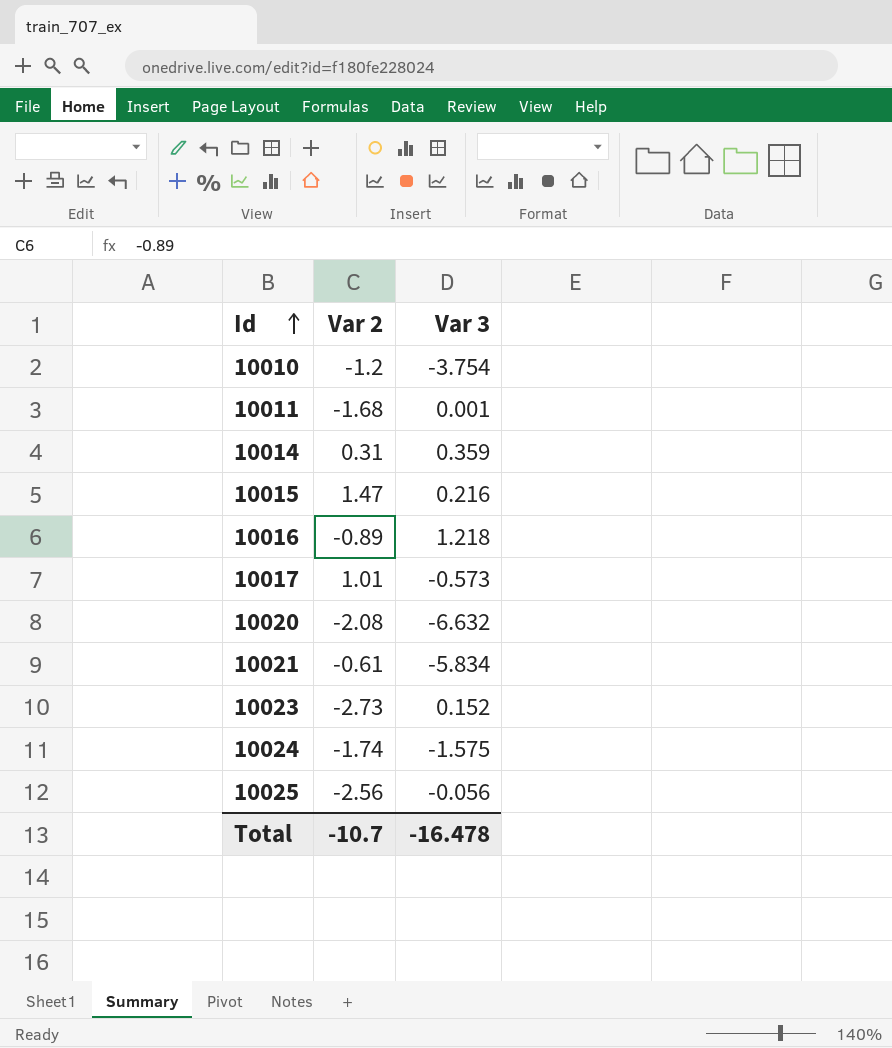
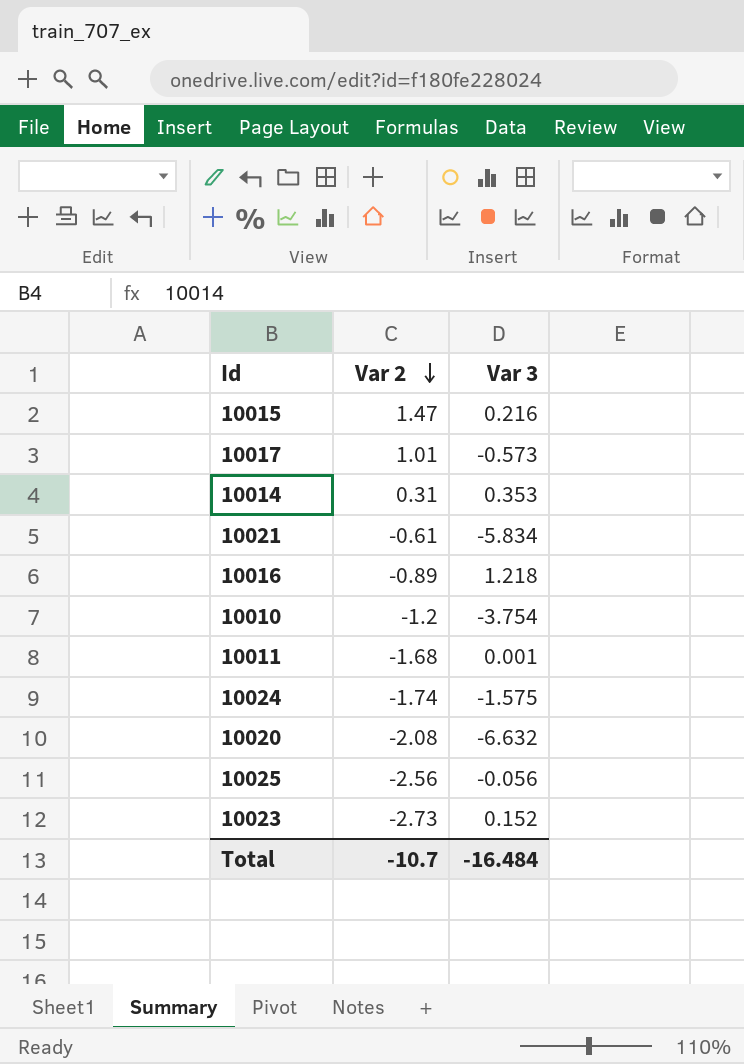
row order: Id ascending -> Var 2 descending
10014 | Var 3: 0.359 -> 0.353
Total | Var 3: -16.478 -> -16.484

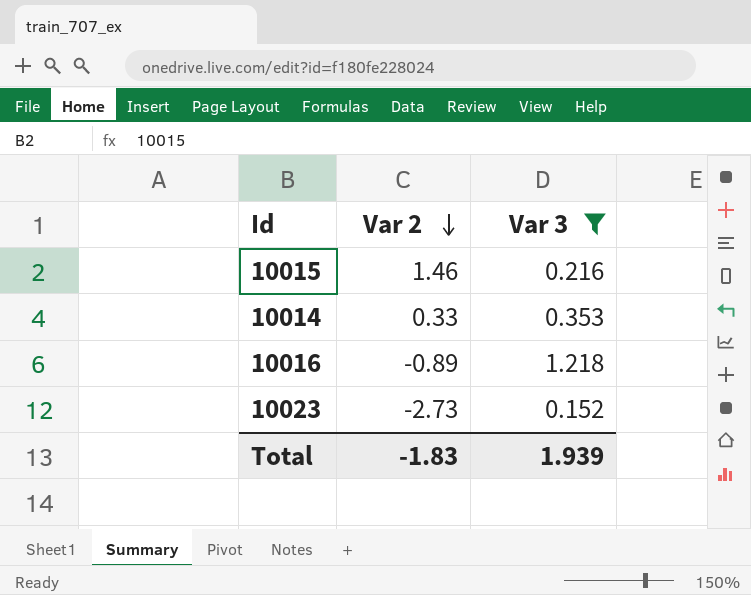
filter: none -> Var 3 >= 0.152
10015 | Var 2: 1.47 -> 1.46
10014 | Var 2: 0.31 -> 0.33
Total | Var 2: -10.7 -> -1.83
Total | Var 3: -16.484 -> 1.939

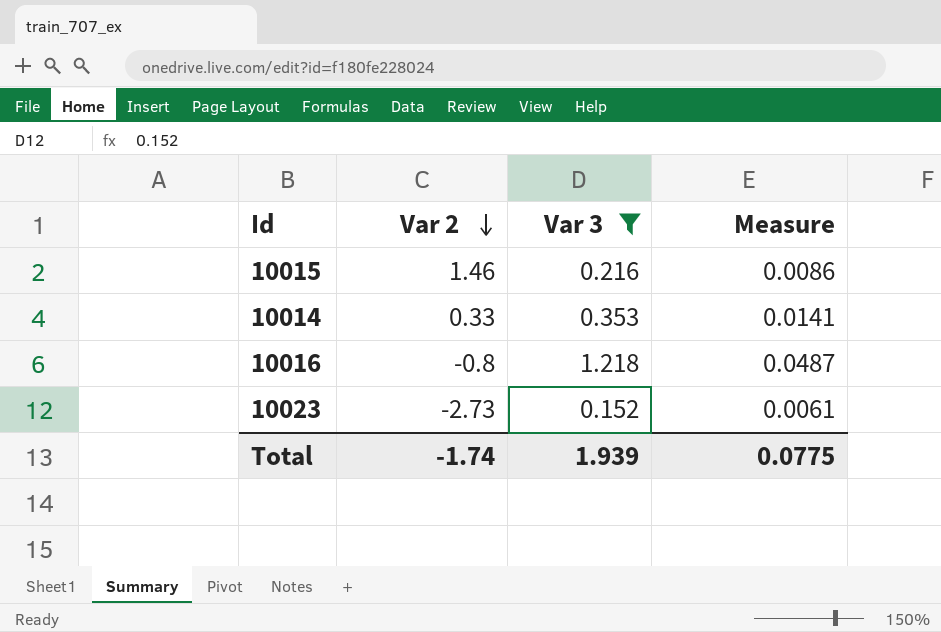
column Measure | formula: none -> [Var 3] * 0.04
10016 | Var 2: -0.89 -> -0.8
Total | Var 2: -1.83 -> -1.74

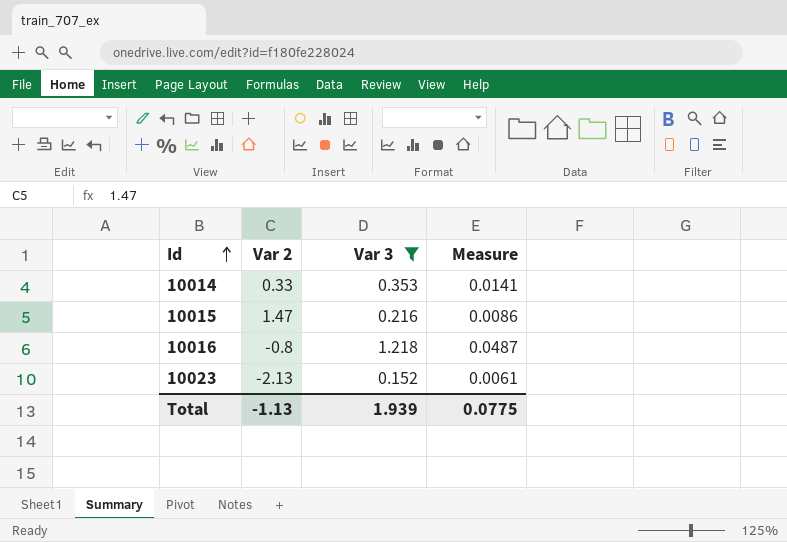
row order: Var 2 descending -> Id ascending
10015 | Var 2: 1.46 -> 1.47
10023 | Var 2: -2.73 -> -2.13
Total | Var 2: -1.74 -> -1.13

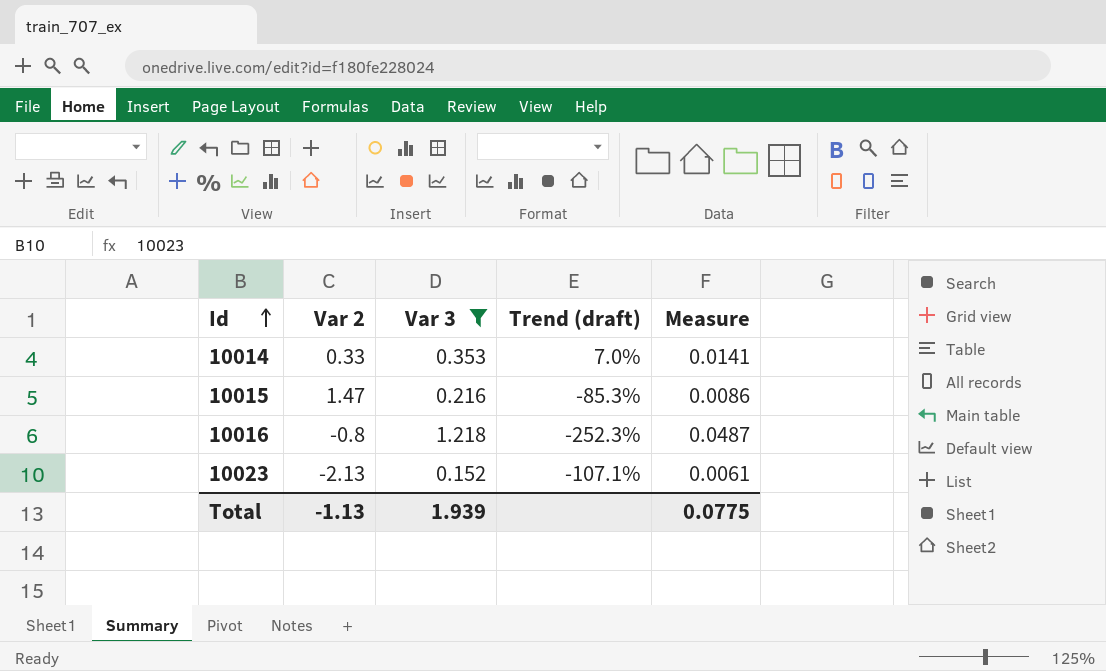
column Trend (draft) | formula: none -> ([Var 3] - [Var 2]) / [Var 2]

